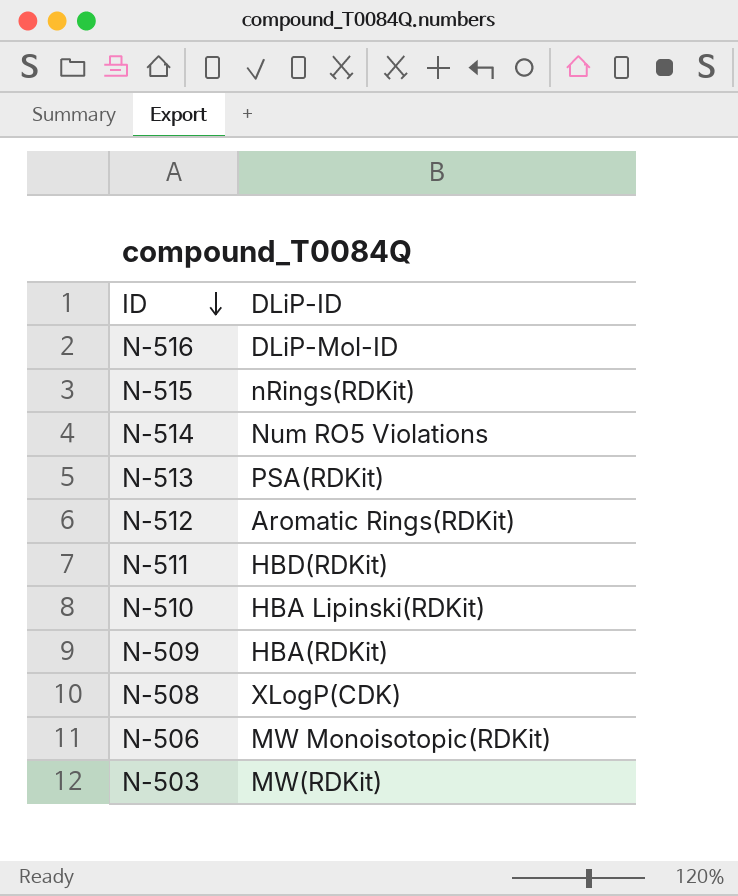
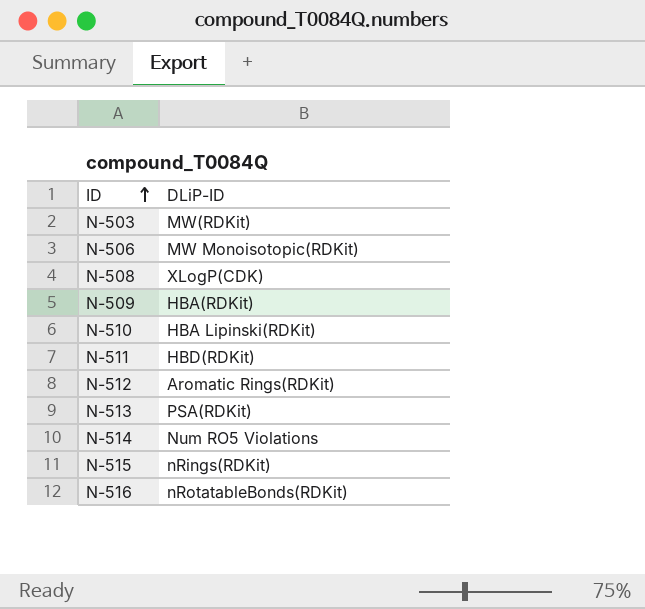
row order: ID descending -> ID ascending
N-516 | DLiP-ID: DLiP-Mol-ID -> nRotatableBonds(RDKit)

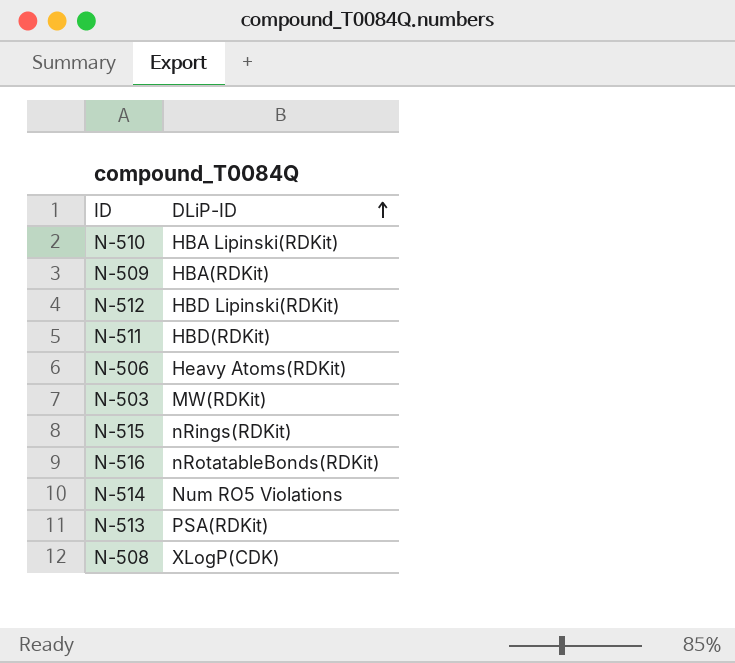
row order: ID ascending -> DLiP-ID ascending
N-512 | DLiP-ID: Aromatic Rings(RDKit) -> HBD Lipinski(RDKit)
N-506 | DLiP-ID: MW Monoisotopic(RDKit) -> Heavy Atoms(RDKit)

